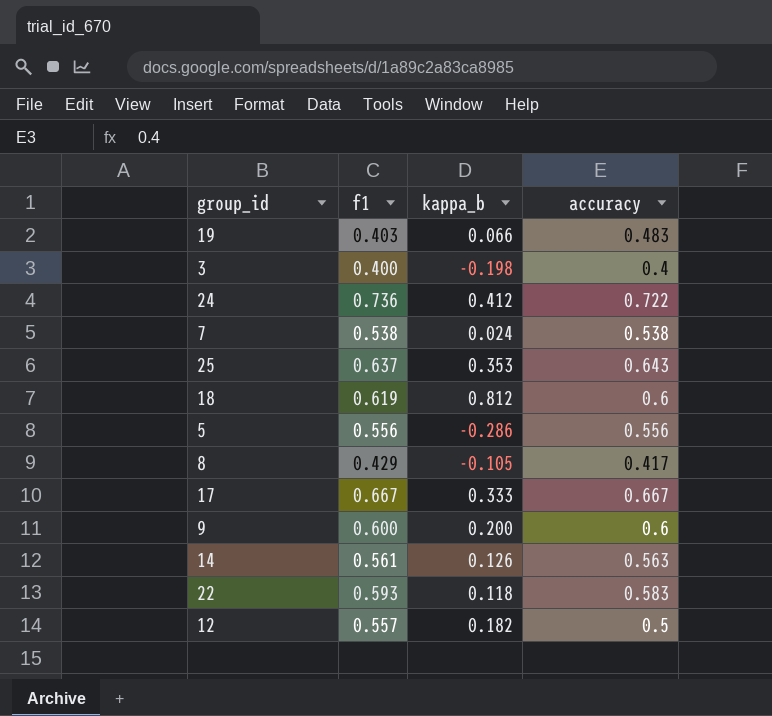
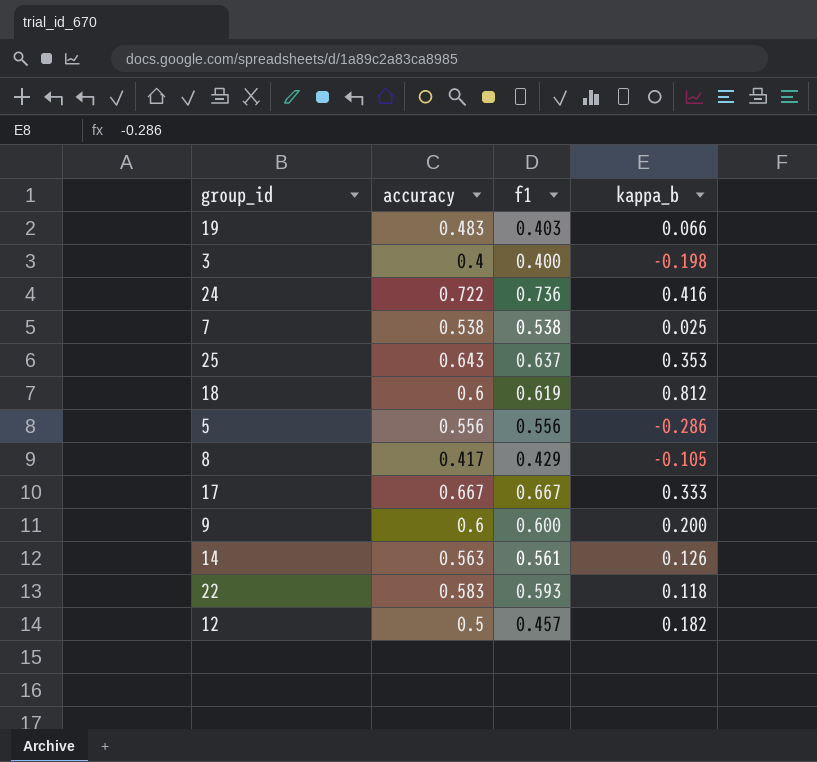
column accuracy | position: 4 -> 2
24 | kappa_b: 0.412 -> 0.416
7 | kappa_b: 0.024 -> 0.025
12 | f1: 0.557 -> 0.457

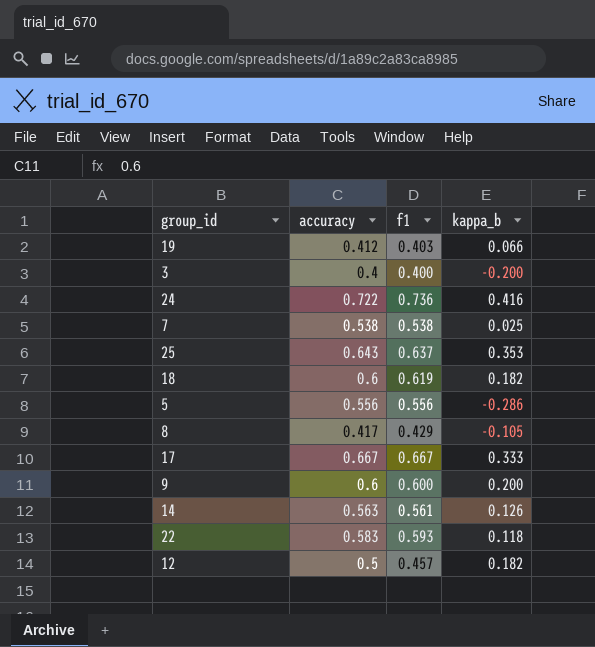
19 | accuracy: 0.483 -> 0.412
3 | kappa_b: -0.198 -> -0.200
18 | kappa_b: 0.812 -> 0.182

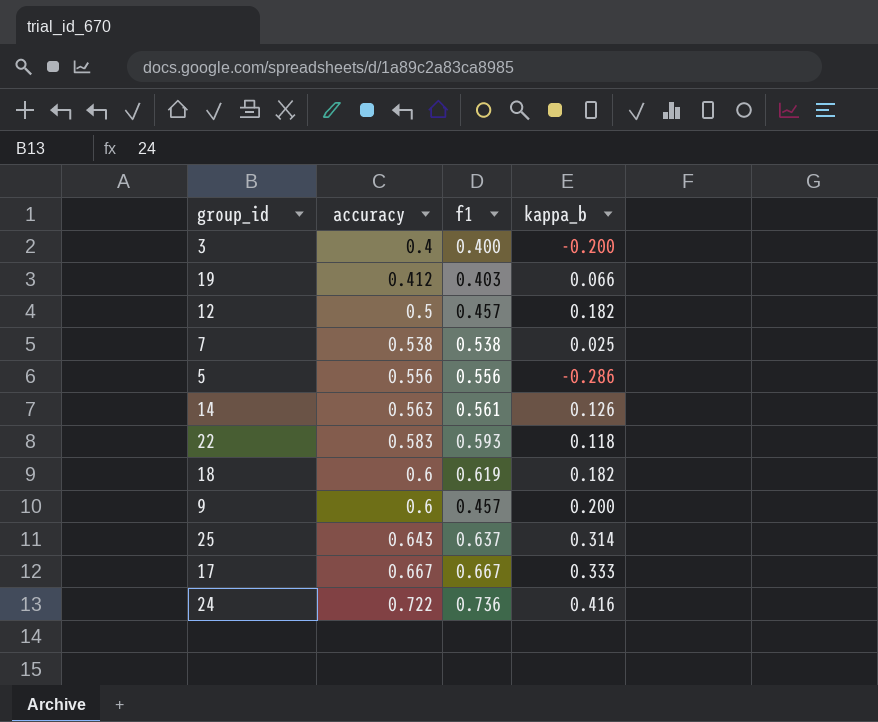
row order: none -> accuracy ascending
row 8: 0.417 | 0.429 | -0.105 -> none
9 | f1: 0.600 -> 0.457
25 | kappa_b: 0.353 -> 0.314

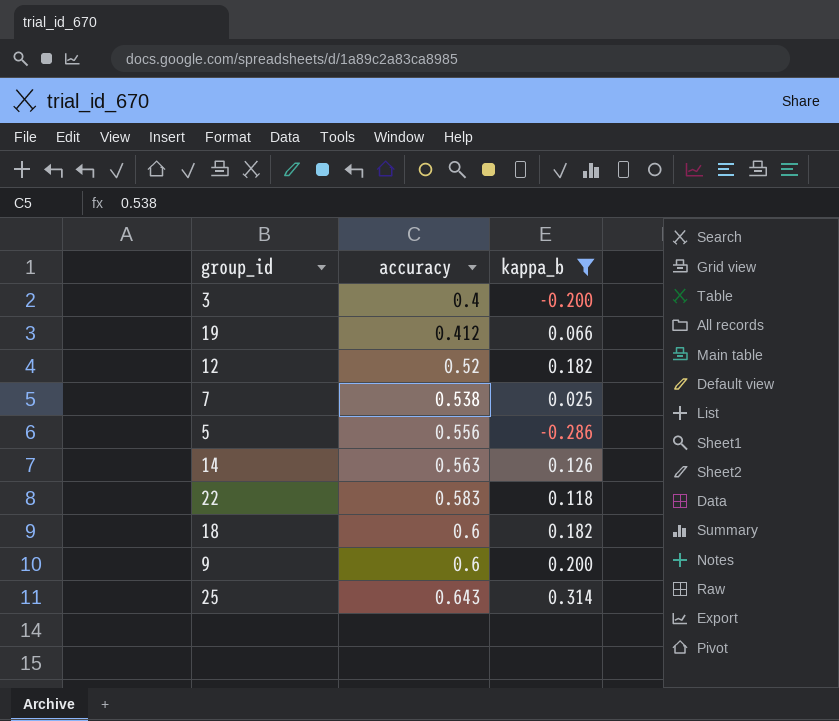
filter: none -> kappa_b <= 0.314
column f1 | position: 3 -> none
12 | accuracy: 0.5 -> 0.52

